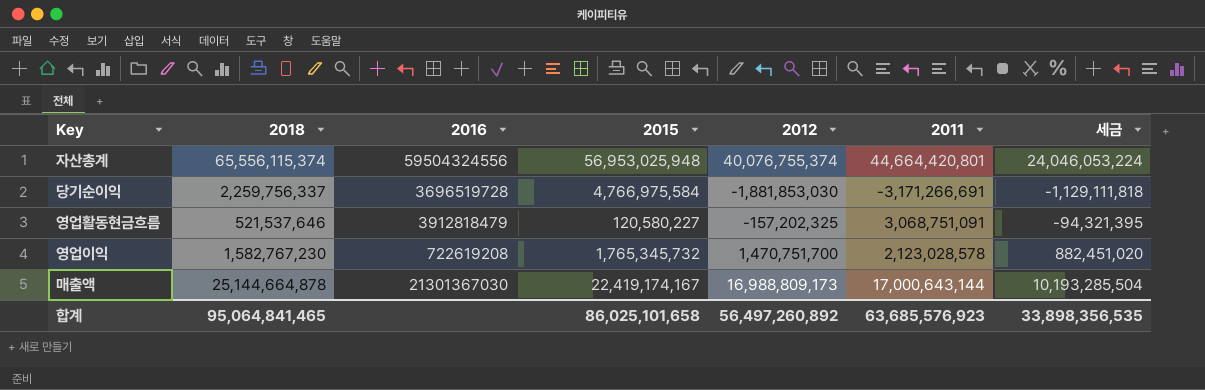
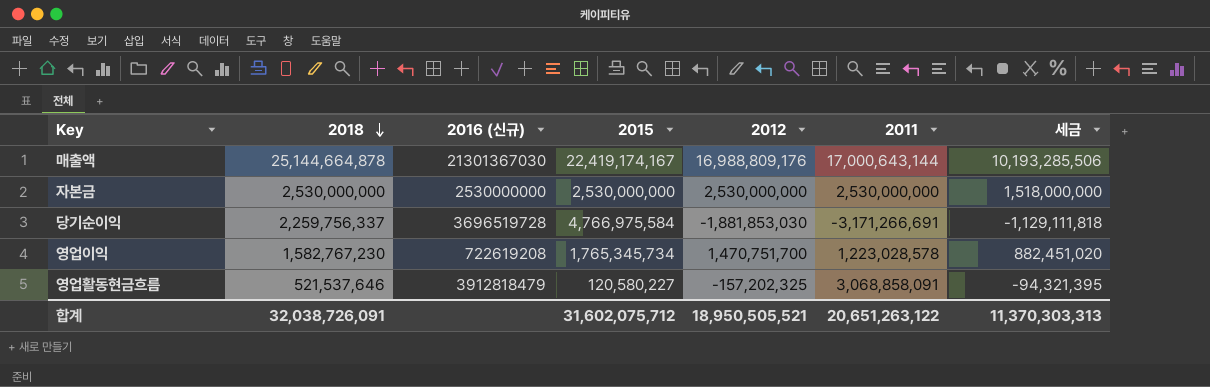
row order: none -> 2018 descending
column name: 2016 -> 2016 (신규)
row 자산총계: 65,556,115,374 | 59504324556 | 56,953,025,948 | 40,076,755,374 | 44,664,420,801 | 24,046,053,224 -> none
매출액 | 2012: 16,988,809,173 -> 16,988,809,176
매출액 | 세금: 10,193,285,504 -> 10,193,285,506
row 자본금: none -> 2,530,000,000 | 2530000000 | 2,530,000,000 | 2,530,000,000 | 2,530,000,000 | 1,518,000,000
영업이익 | 2015: 1,765,345,732 -> 1,765,345,734
영업이익 | 2011: 2,123,028,578 -> 1,223,028,578
영업활동현금흐름 | 2011: 3,068,751,091 -> 3,068,858,091
합계 | 2018: 95,064,841,465 -> 32,038,726,091
합계 | 2015: 86,025,101,658 -> 31,602,075,712
합계 | 2012: 56,497,260,892 -> 18,950,505,521
합계 | 2011: 63,685,576,923 -> 20,651,263,122
합계 | 세금: 33,898,356,535 -> 11,370,303,313

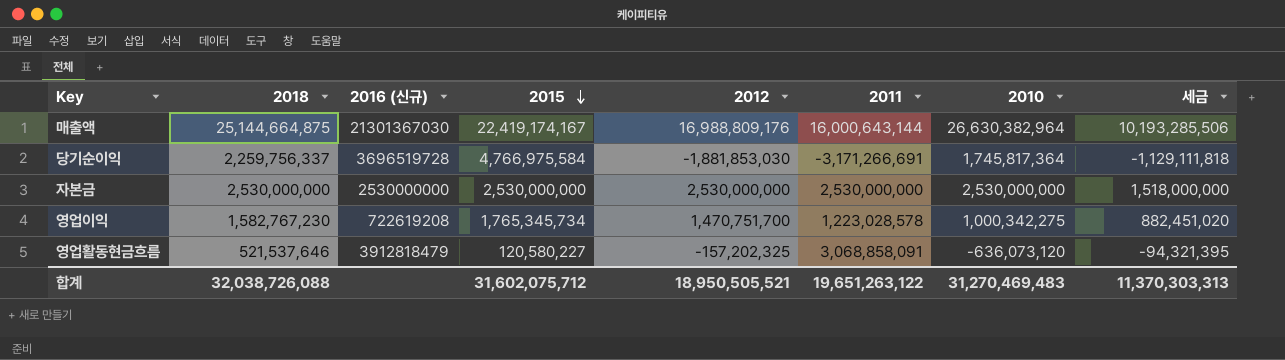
row order: 2018 descending -> 2015 descending
column 2010 | position: none -> 7
매출액 | 2018: 25,144,664,878 -> 25,144,664,875
매출액 | 2011: 17,000,643,144 -> 16,000,643,144
합계 | 2018: 32,038,726,091 -> 32,038,726,088
합계 | 2011: 20,651,263,122 -> 19,651,263,122

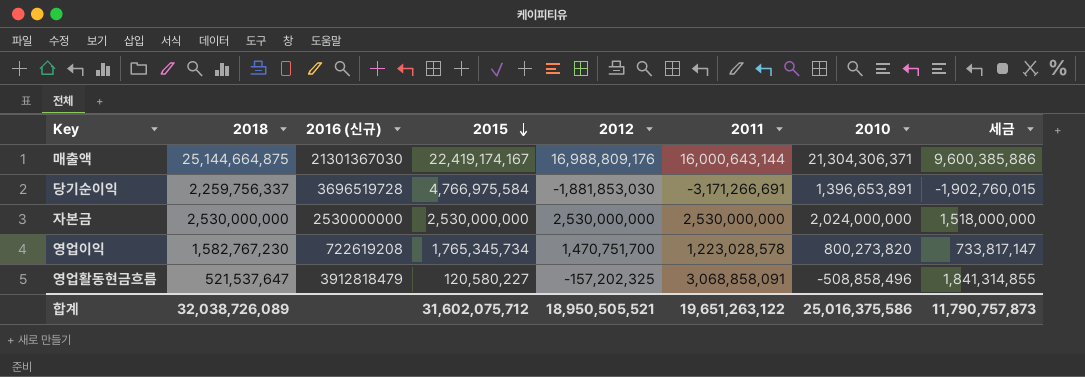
column 세금 | formula: [2012] * 0.6 -> [2011] * 0.6
매출액 | 2010: 26,630,382,964 -> 21,304,306,371
당기순이익 | 2010: 1,745,817,364 -> 1,396,653,891
자본금 | 2010: 2,530,000,000 -> 2,024,000,000
영업이익 | 2010: 1,000,342,275 -> 800,273,820
영업활동현금흐름 | 2018: 521,537,646 -> 521,537,647
영업활동현금흐름 | 2010: -636,073,120 -> -508,858,496
합계 | 2018: 32,038,726,088 -> 32,038,726,089
합계 | 2010: 31,270,469,483 -> 25,016,375,586
합계 | 세금: 11,370,303,313 -> 11,790,757,873

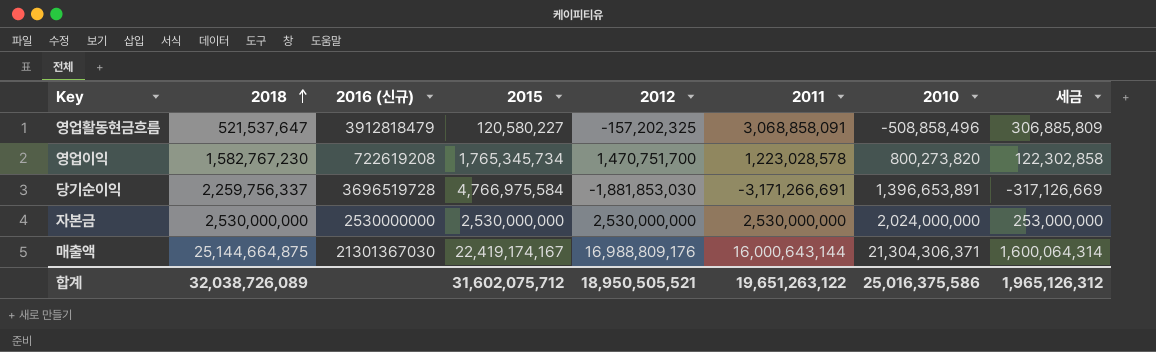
row order: 2015 descending -> 2018 ascending
column 세금 | formula: [2011] * 0.6 -> [2011] * 0.1
합계 | 세금: 11,790,757,873 -> 1,965,126,312

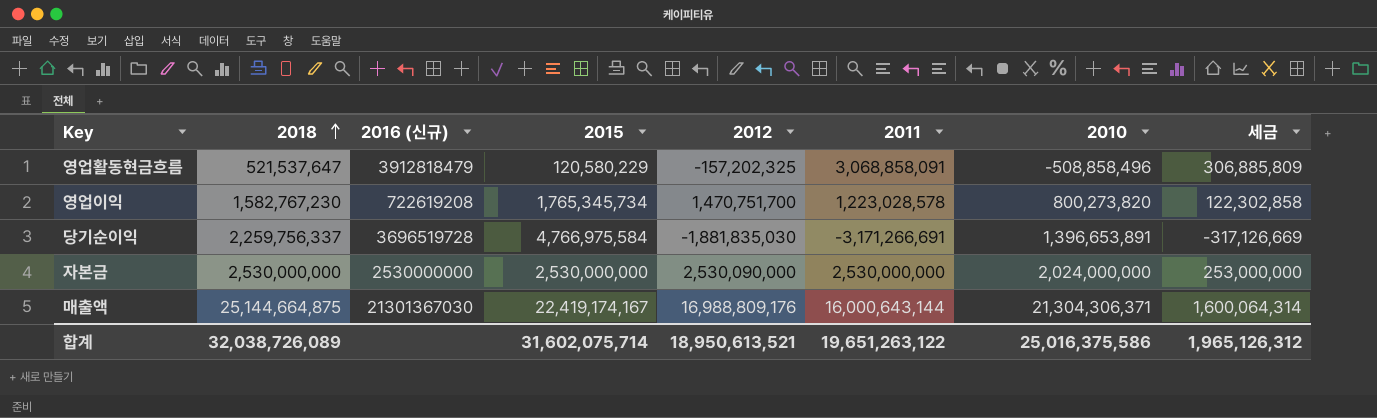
영업활동현금흐름 | 2015: 120,580,227 -> 120,580,229
당기순이익 | 2012: -1,881,853,030 -> -1,881,835,030
자본금 | 2012: 2,530,000,000 -> 2,530,090,000
합계 | 2015: 31,602,075,712 -> 31,602,075,714
합계 | 2012: 18,950,505,521 -> 18,950,613,521

